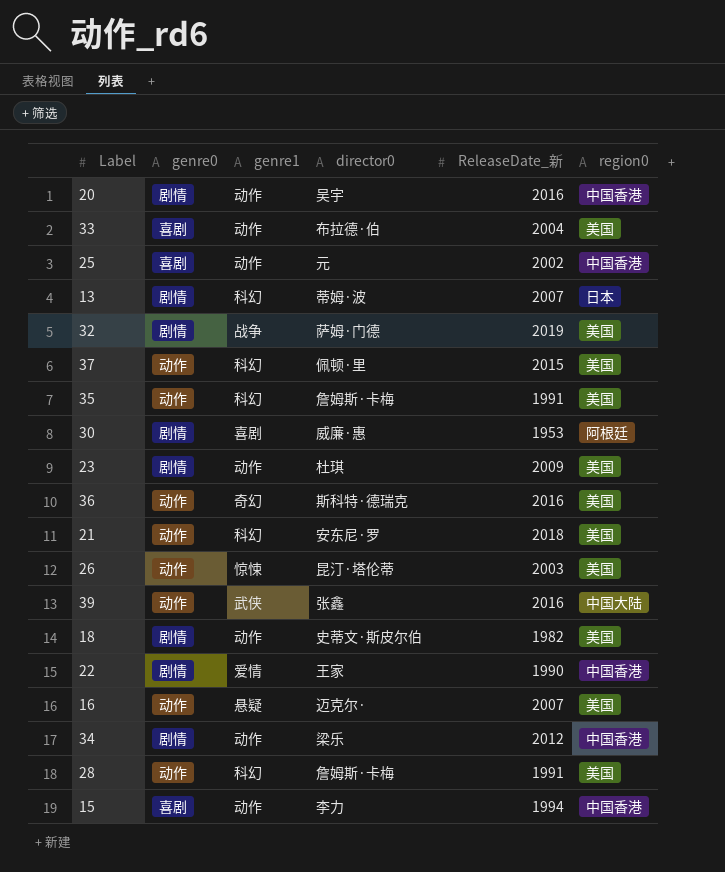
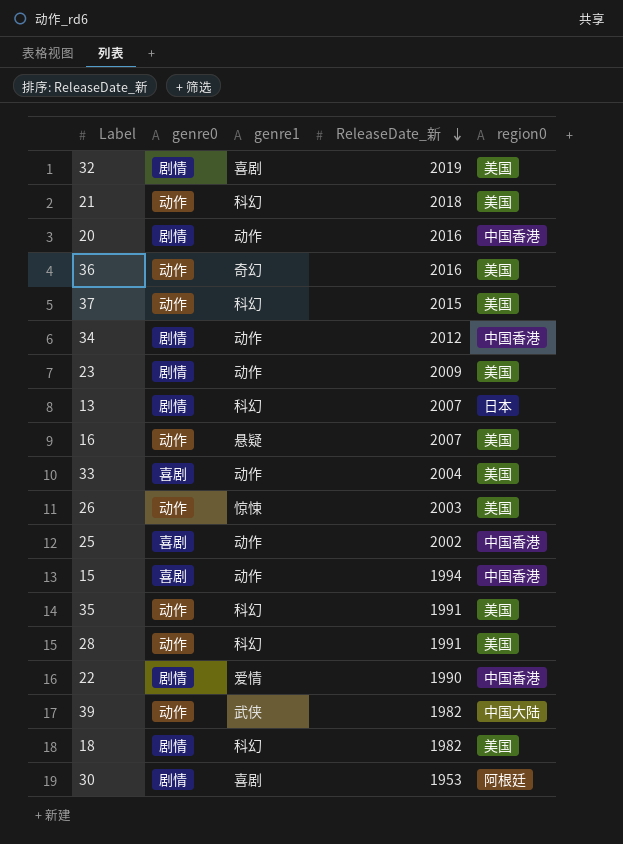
row order: none -> ReleaseDate_新 descending
column director0 | position: 4 -> none
32 | genre1: 战争 -> 喜剧
39 | ReleaseDate_新: 2016 -> 1982
18 | genre1: 动作 -> 科幻

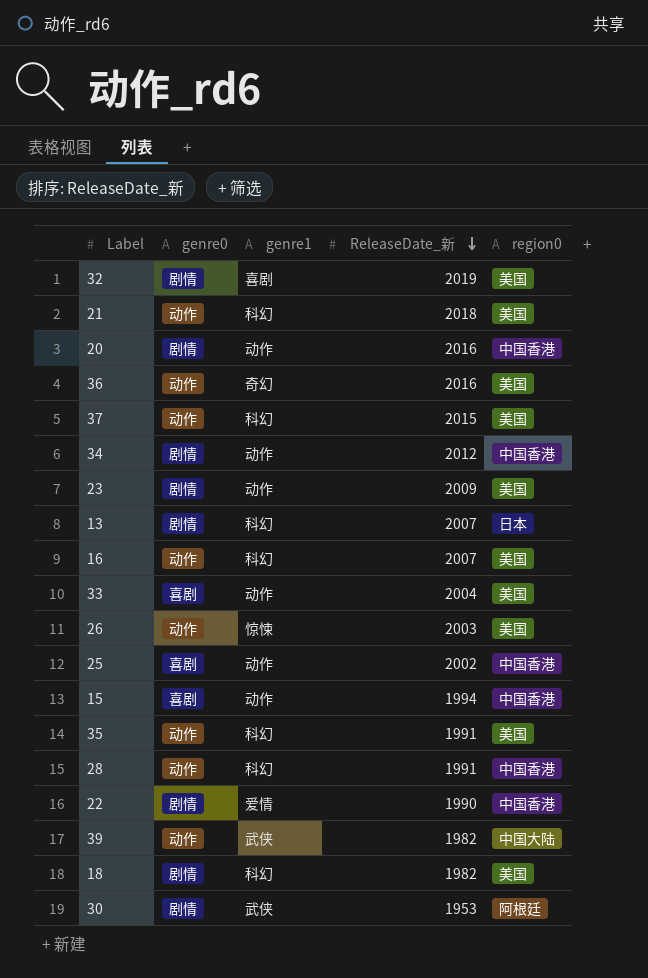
16 | genre1: 悬疑 -> 科幻
28 | region0: 美国 -> 中国香港
30 | genre1: 喜剧 -> 武侠

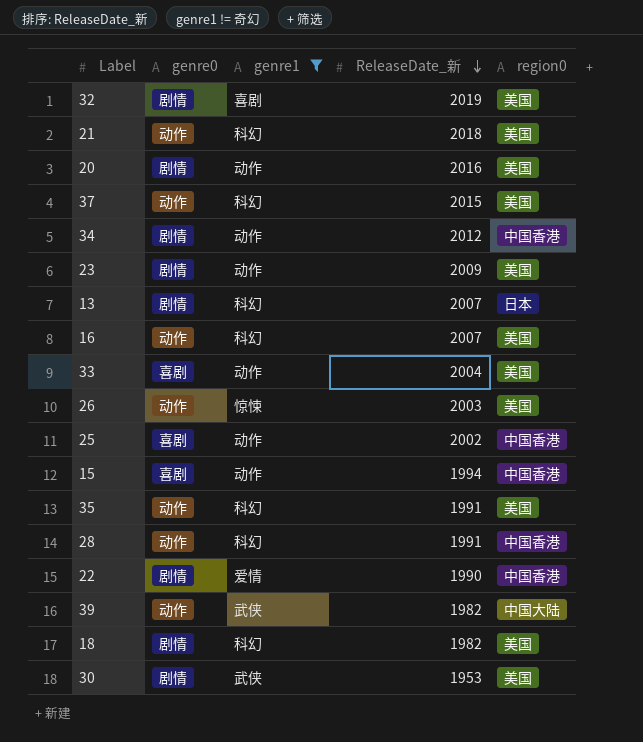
filter: none -> genre1 != 奇幻
20 | region0: 中国香港 -> 美国
30 | region0: 阿根廷 -> 美国

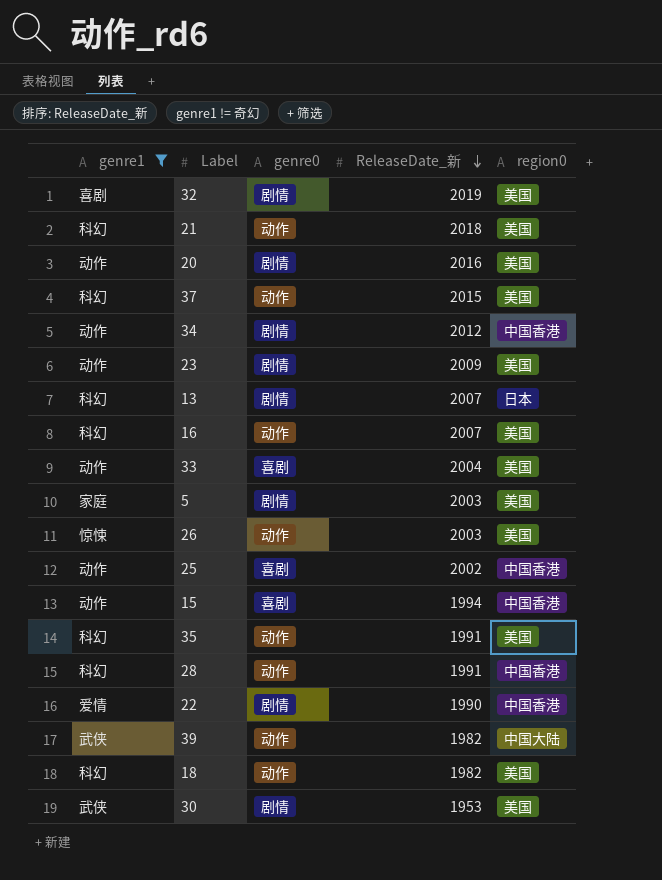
column genre1 | position: 3 -> 1
row 5: none -> 家庭 | 剧情 | 2003 | 美国
18 | genre0: 剧情 -> 动作

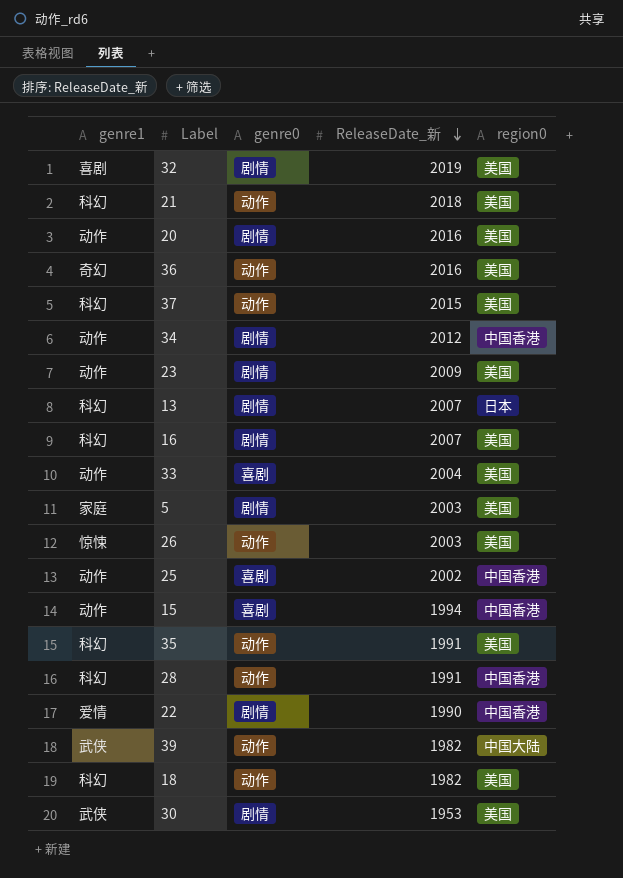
filter: genre1 != 奇幻 -> none
16 | genre0: 动作 -> 剧情

